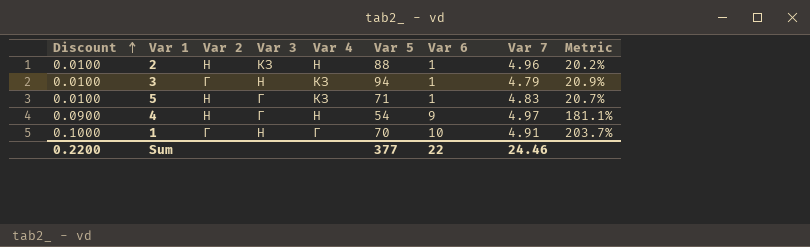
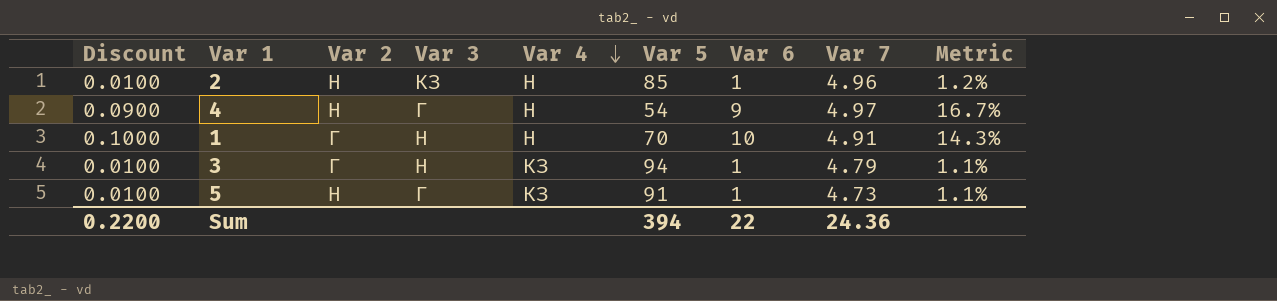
row order: Discount ascending -> Var 4 descending
column Metric | formula: [Var 6] / [Var 7] -> [Var 6] / [Var 5]
2 | Var 5: 88 -> 85
1 | Var 4: Г -> Н
5 | Var 5: 71 -> 91
5 | Var 7: 4.83 -> 4.73
Sum | Var 5: 377 -> 394
Sum | Var 7: 24.46 -> 24.36

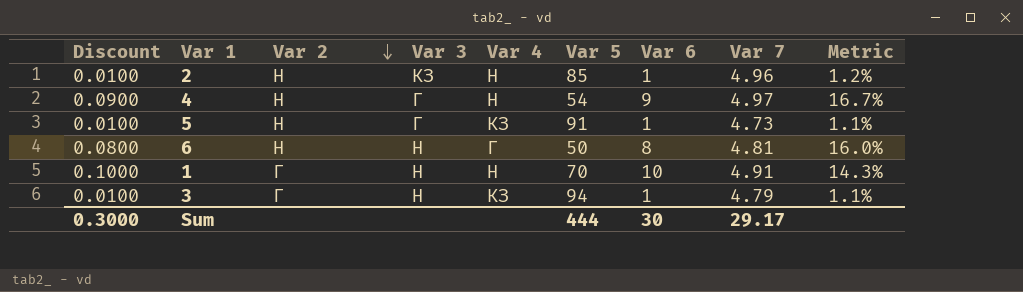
row order: Var 4 descending -> Var 2 descending
row 6: none -> 0.0800 | Н | Н | Г | 50 | 8 | 4.81 | 16.0%
Sum | Discount: 0.2200 -> 0.3000
Sum | Var 5: 394 -> 444
Sum | Var 6: 22 -> 30
Sum | Var 7: 24.36 -> 29.17

